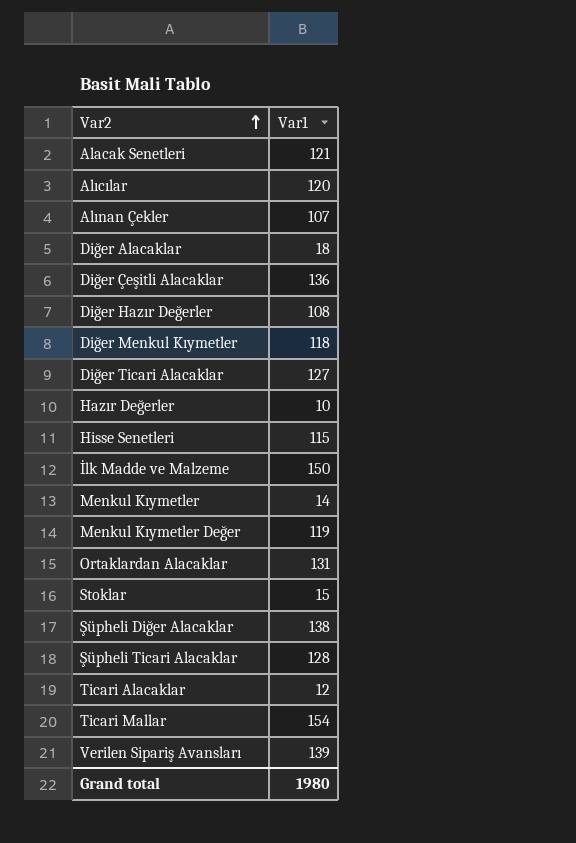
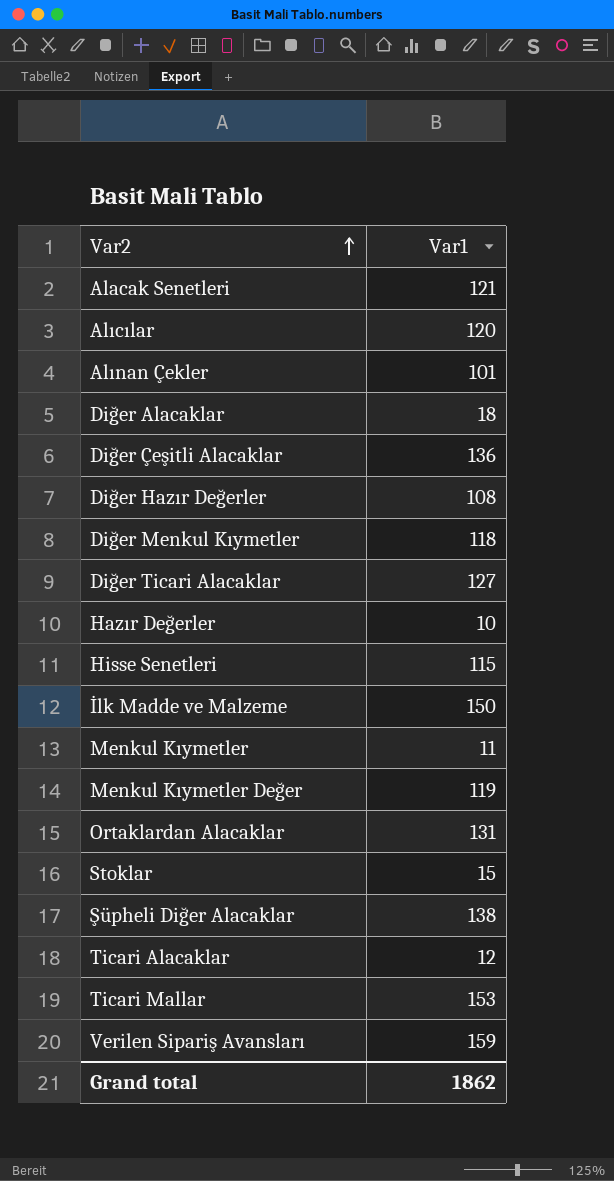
row Şüpheli Ticari Alacaklar: 128 -> none
Alınan Çekler | Var1: 107 -> 101
Menkul Kıymetler | Var1: 14 -> 11
Ticari Mallar | Var1: 154 -> 153
Verilen Sipariş Avansları | Var1: 139 -> 159
Grand total | Var1: 1980 -> 1862

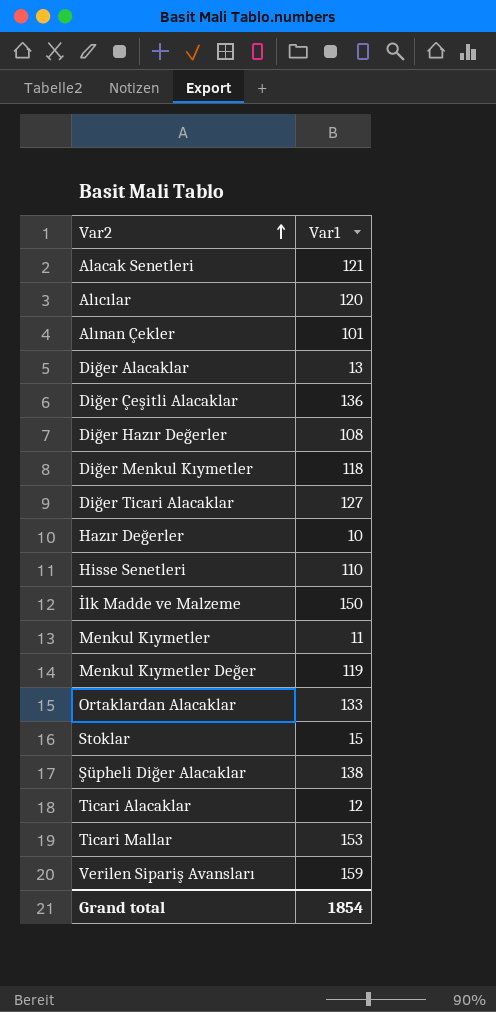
Diğer Alacaklar | Var1: 18 -> 13
Hisse Senetleri | Var1: 115 -> 110
Ortaklardan Alacaklar | Var1: 131 -> 133
Grand total | Var1: 1862 -> 1854

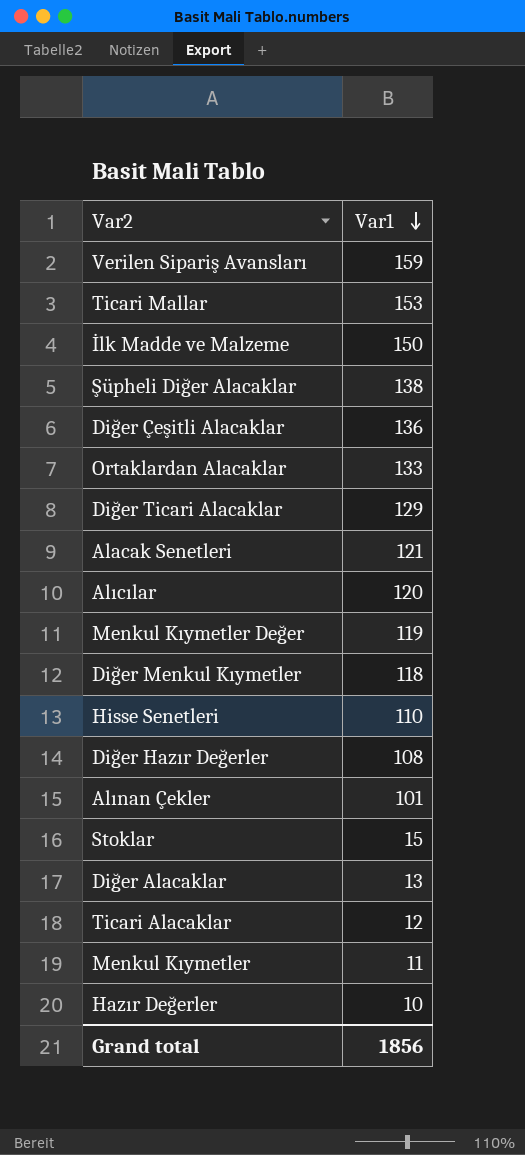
row order: Var2 ascending -> Var1 descending
Diğer Ticari Alacaklar | Var1: 127 -> 129
Grand total | Var1: 1854 -> 1856

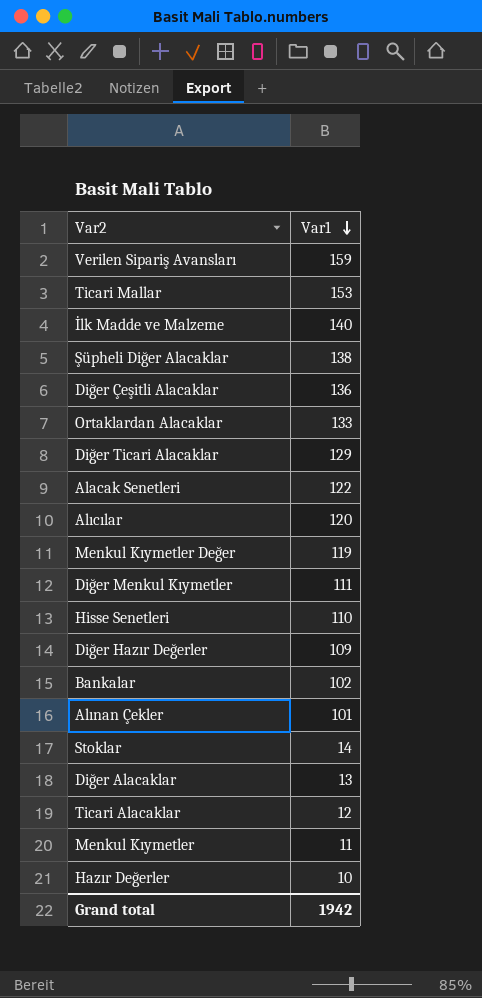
İlk Madde ve Malzeme | Var1: 150 -> 140
Alacak Senetleri | Var1: 121 -> 122
Diğer Menkul Kıymetler | Var1: 118 -> 111
Diğer Hazır Değerler | Var1: 108 -> 109
row Bankalar: none -> 102
Stoklar | Var1: 15 -> 14
Grand total | Var1: 1856 -> 1942

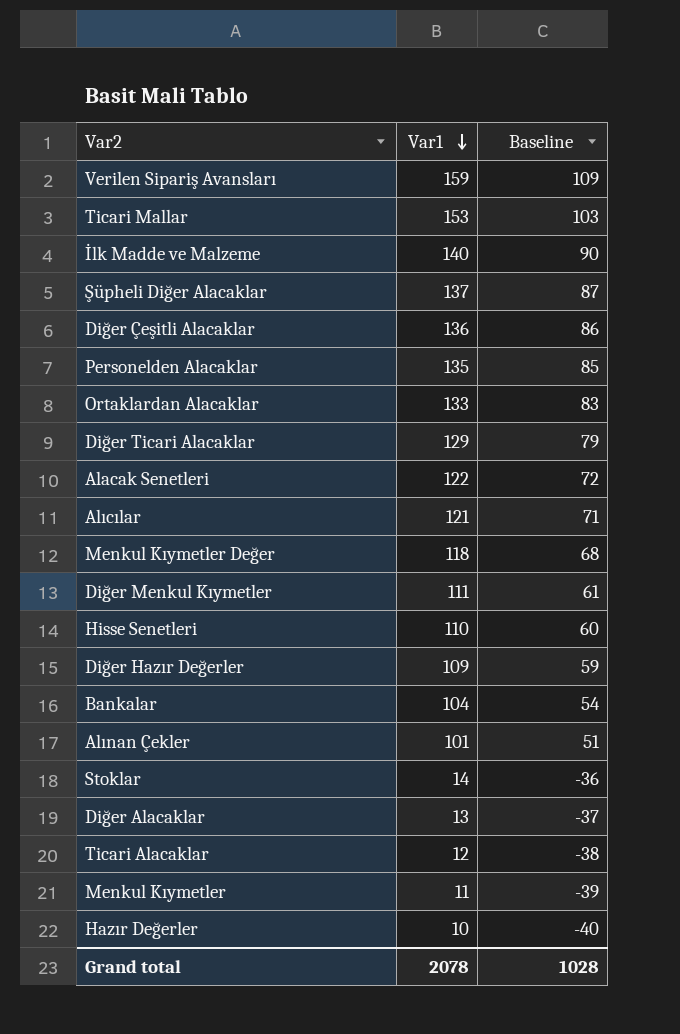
column Baseline | formula: none -> [Var1] - 50
Şüpheli Diğer Alacaklar | Var1: 138 -> 137
row Personelden Alacaklar: none -> 135 | 85
Alıcılar | Var1: 120 -> 121
Menkul Kıymetler Değer | Var1: 119 -> 118
Bankalar | Var1: 102 -> 104
Grand total | Var1: 1942 -> 2078

